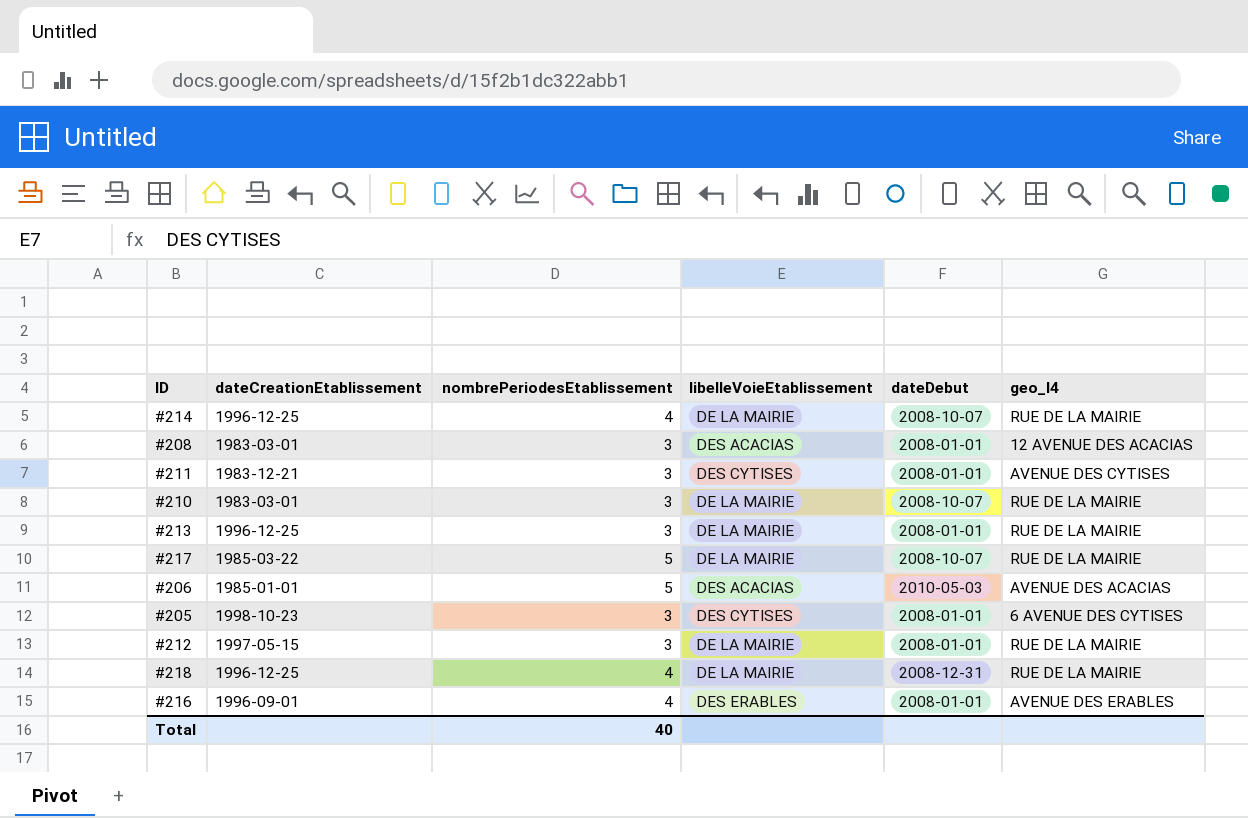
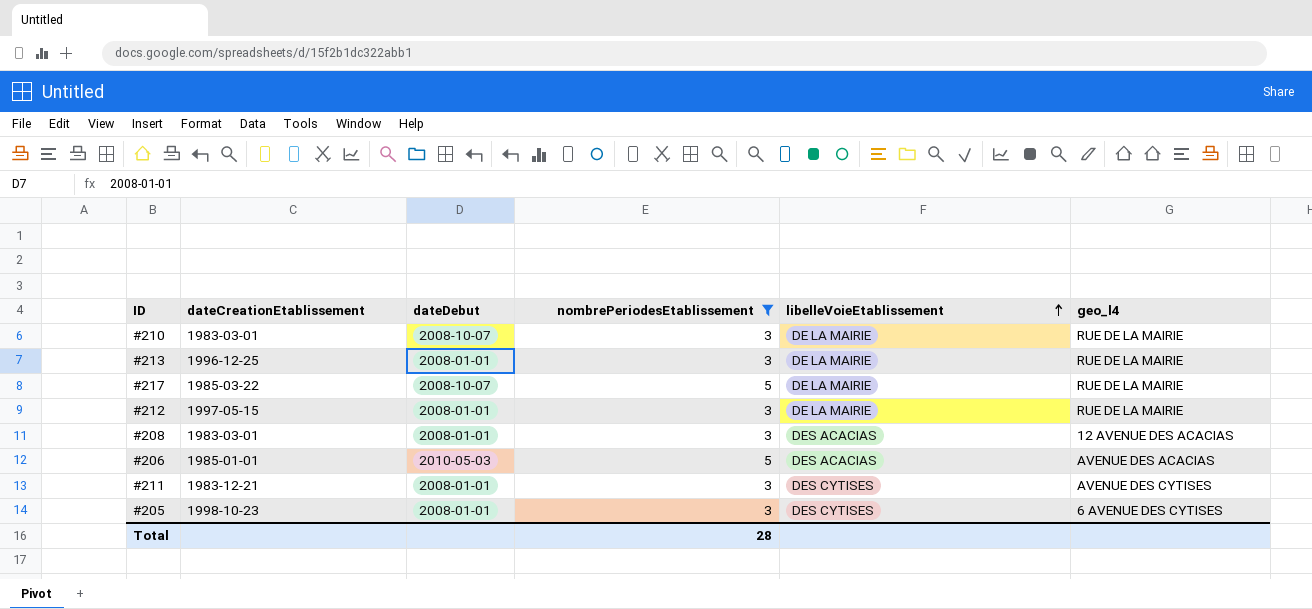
filter: none -> nombrePeriodesEtablissement != 4
row order: none -> libelleVoieEtablissement ascending
column dateDebut | position: 5 -> 3
Total | nombrePeriodesEtablissement: 40 -> 28

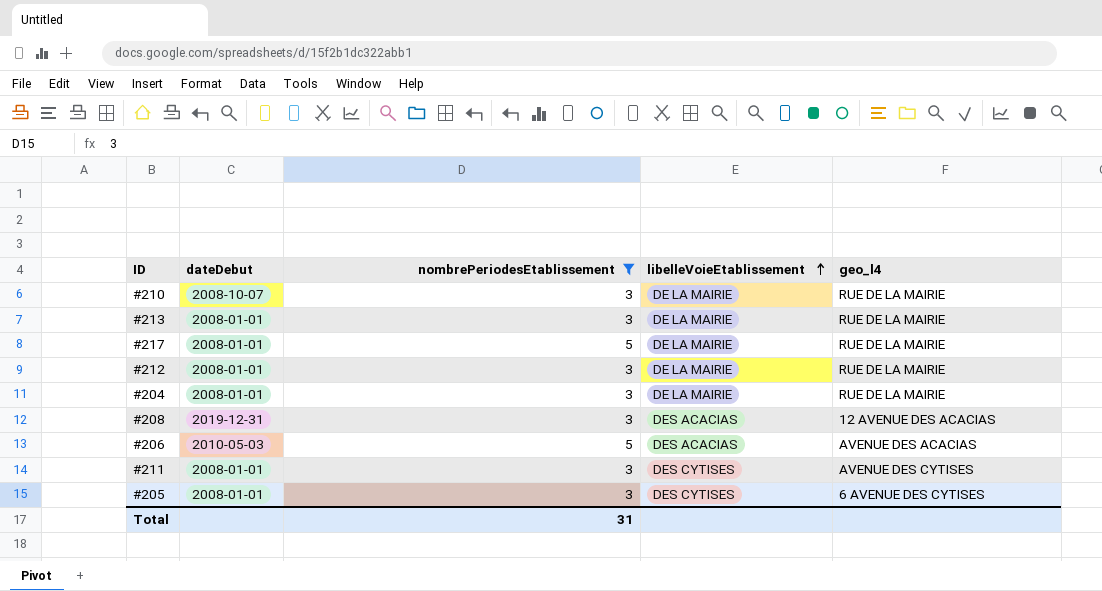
column dateCreationEtablissement | position: 2 -> none
#217 | dateDebut: 2008-10-07 -> 2008-01-01
row #204: none -> 2008-01-01 | 3 | DE LA MAIRIE | RUE DE LA MAIRIE
#208 | dateDebut: 2008-01-01 -> 2019-12-31
Total | nombrePeriodesEtablissement: 28 -> 31

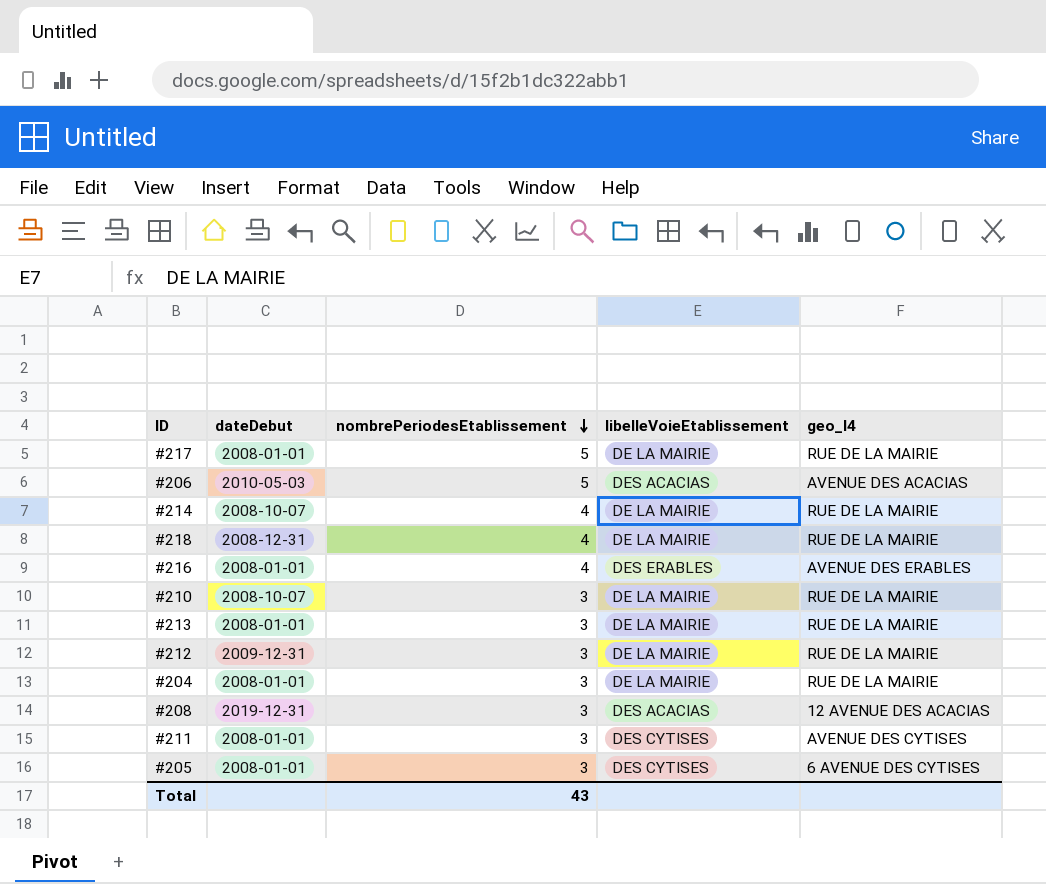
filter: nombrePeriodesEtablissement != 4 -> none
row order: libelleVoieEtablissement ascending -> nombrePeriodesEtablissement descending
#212 | dateDebut: 2008-01-01 -> 2009-12-31
Total | nombrePeriodesEtablissement: 31 -> 43

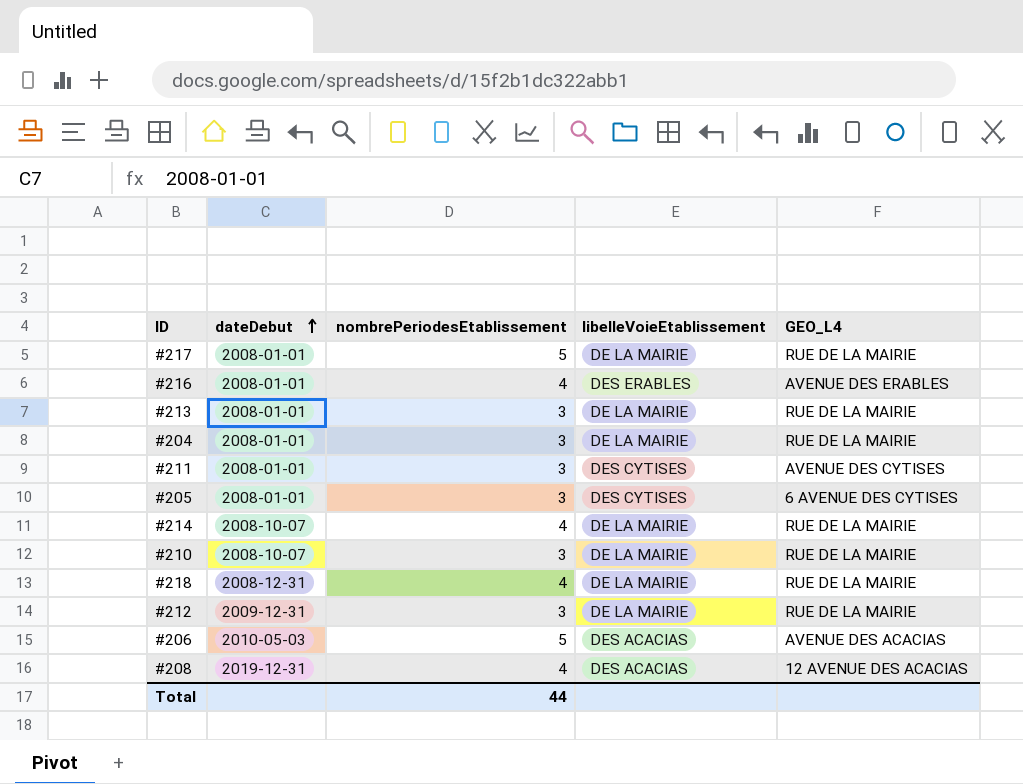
row order: nombrePeriodesEtablissement descending -> dateDebut ascending
column name: geo_l4 -> GEO_L4
#208 | nombrePeriodesEtablissement: 3 -> 4
Total | nombrePeriodesEtablissement: 43 -> 44

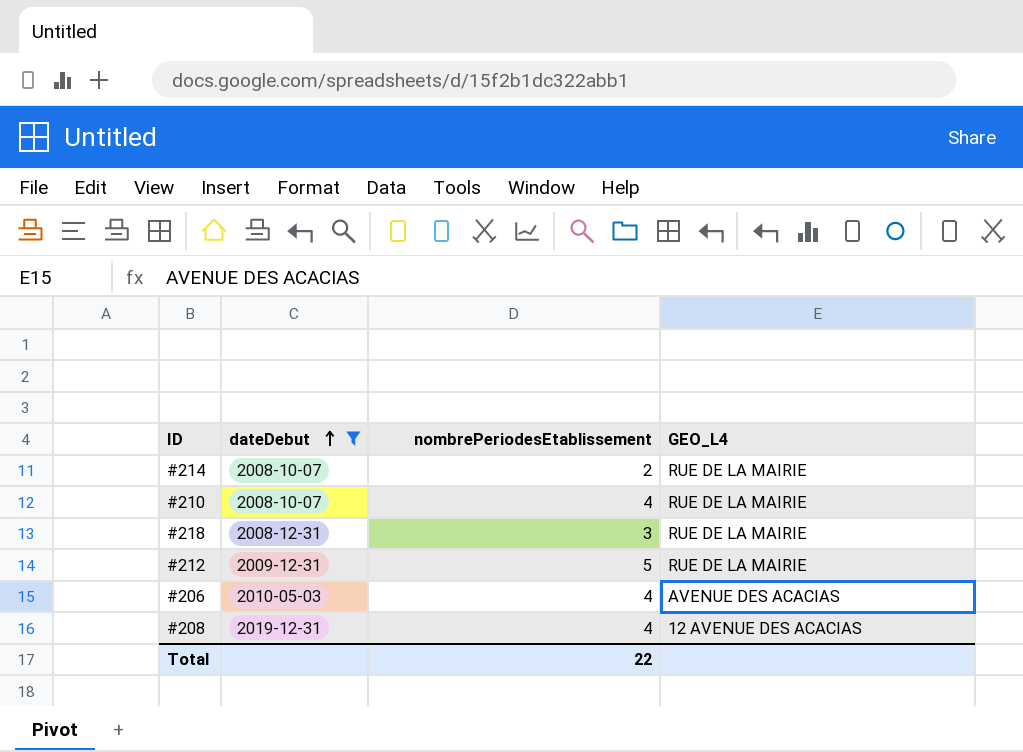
filter: none -> dateDebut != 2008-01-01
column libelleVoieEtablissement | position: 4 -> none
#214 | nombrePeriodesEtablissement: 4 -> 2
#210 | nombrePeriodesEtablissement: 3 -> 4
#218 | nombrePeriodesEtablissement: 4 -> 3
#212 | nombrePeriodesEtablissement: 3 -> 5
#206 | nombrePeriodesEtablissement: 5 -> 4
Total | nombrePeriodesEtablissement: 44 -> 22

